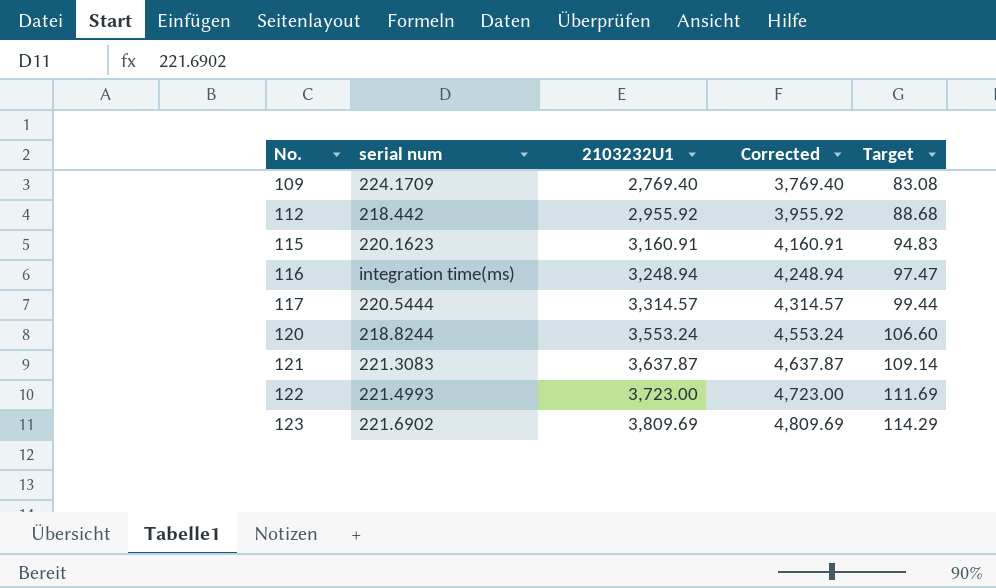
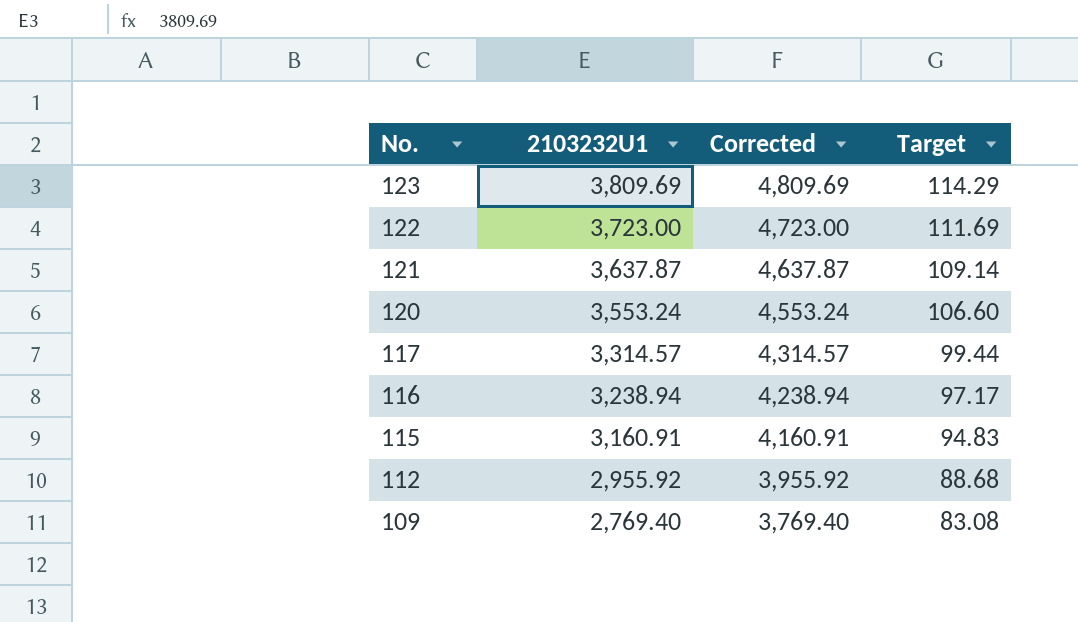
row order: No. ascending -> No. descending
column serial num | position: 2 -> none
116 | 2103232U1: 3,248.94 -> 3,238.94
116 | Corrected: 4,248.94 -> 4,238.94
116 | Target: 97.47 -> 97.17

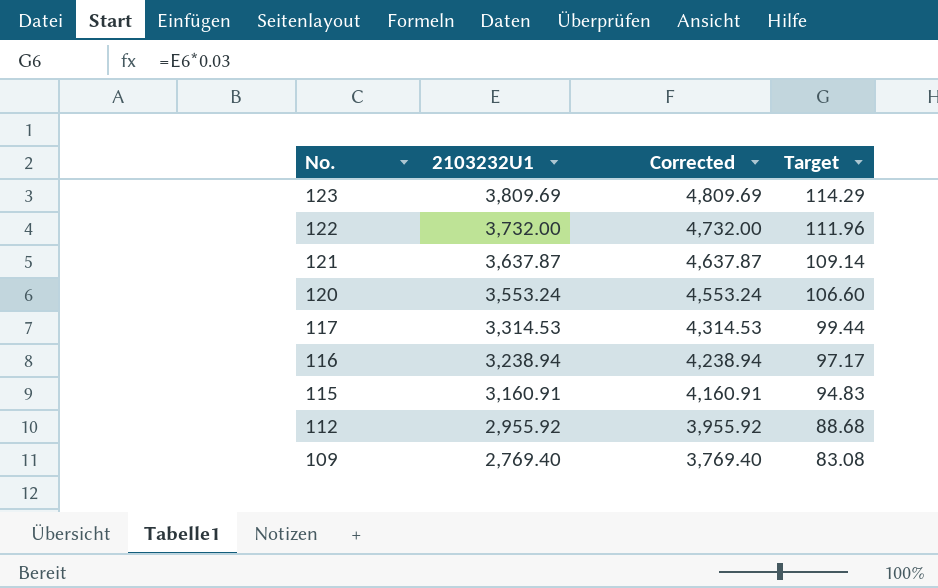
122 | 2103232U1: 3,723.00 -> 3,732.00
122 | Corrected: 4,723.00 -> 4,732.00
122 | Target: 111.69 -> 111.96
117 | 2103232U1: 3,314.57 -> 3,314.53
117 | Corrected: 4,314.57 -> 4,314.53

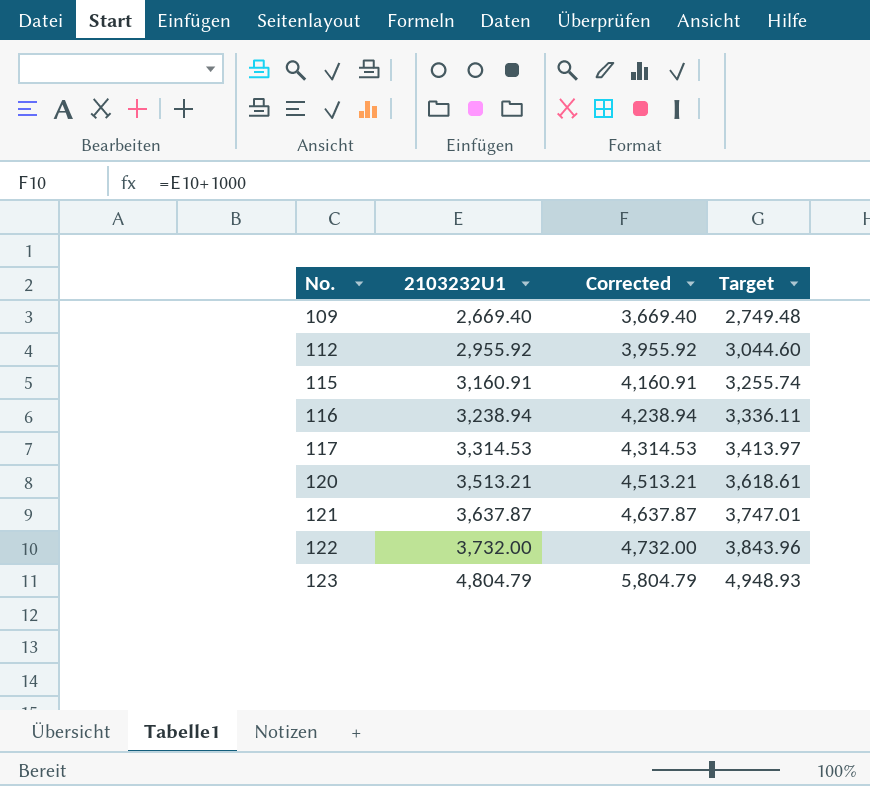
row order: No. descending -> No. ascending
column Target | formula: [2103232U1] * 0.03 -> [2103232U1] * 1.03
109 | 2103232U1: 2,769.40 -> 2,669.40
109 | Corrected: 3,769.40 -> 3,669.40
120 | 2103232U1: 3,553.24 -> 3,513.21
120 | Corrected: 4,553.24 -> 4,513.21
123 | 2103232U1: 3,809.69 -> 4,804.79
123 | Corrected: 4,809.69 -> 5,804.79

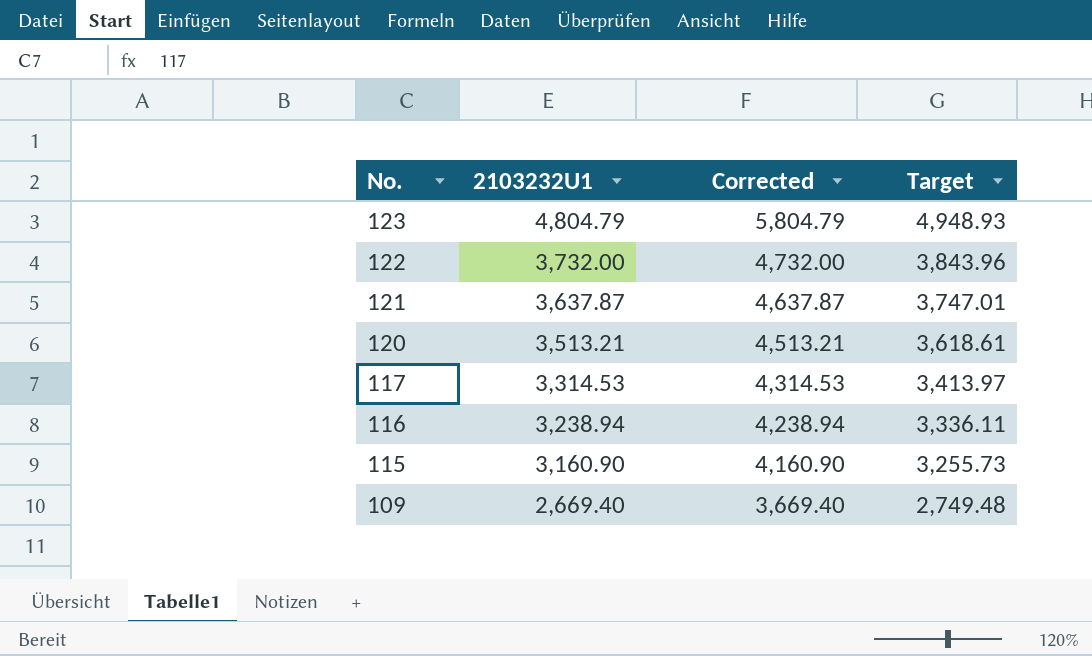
row order: No. ascending -> No. descending
row 112: 2,955.92 | 3,955.92 | 3,044.60 -> none
115 | 2103232U1: 3,160.91 -> 3,160.90
115 | Corrected: 4,160.91 -> 4,160.90
115 | Target: 3,255.74 -> 3,255.73

